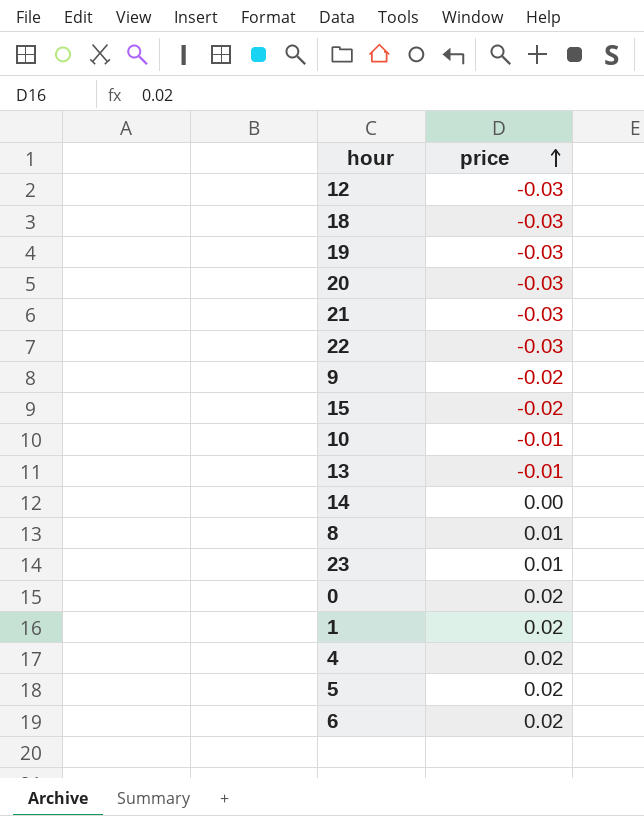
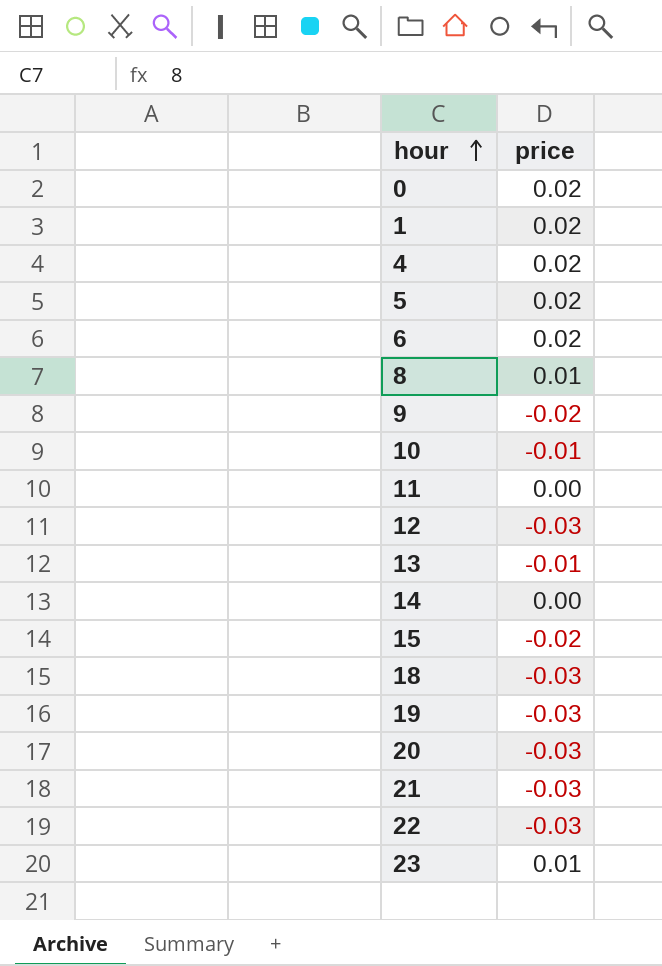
row order: price ascending -> hour ascending
row 11: none -> 0.00

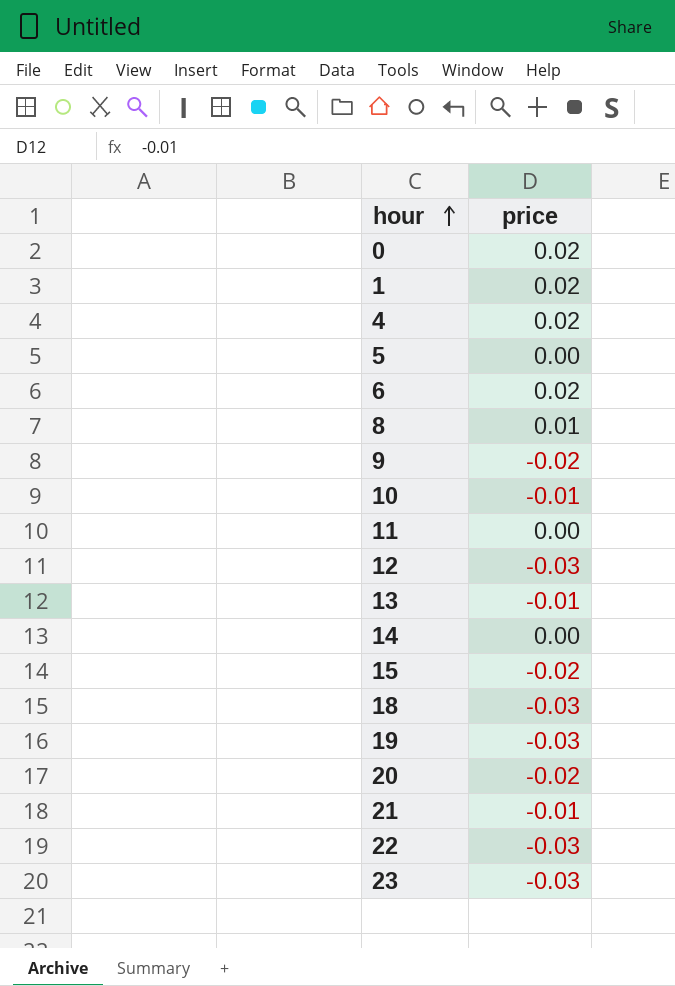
5 | price: 0.02 -> 0.00
20 | price: -0.03 -> -0.02
21 | price: -0.03 -> -0.01
23 | price: 0.01 -> -0.03

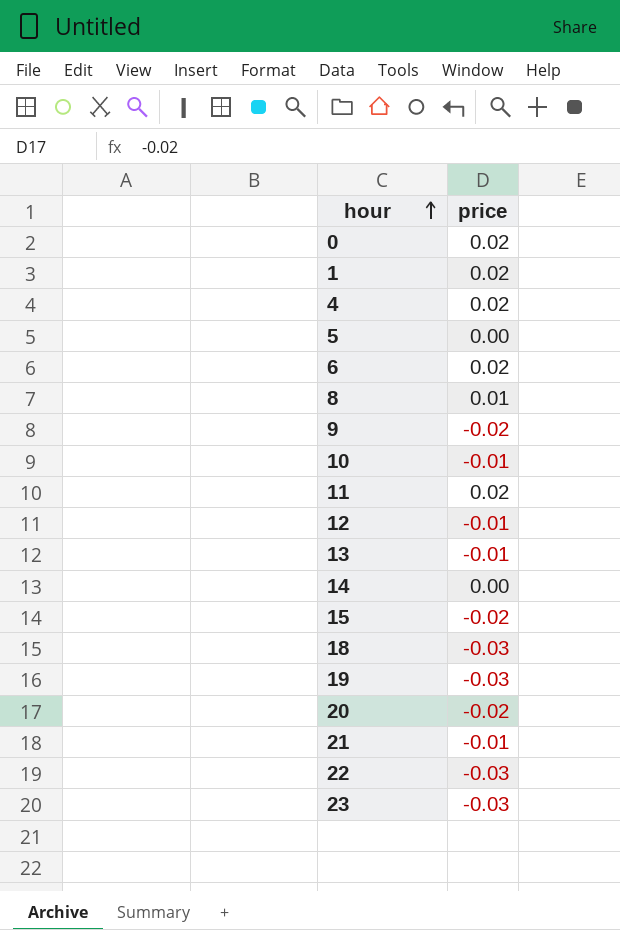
11 | price: 0.00 -> 0.02
12 | price: -0.03 -> -0.01

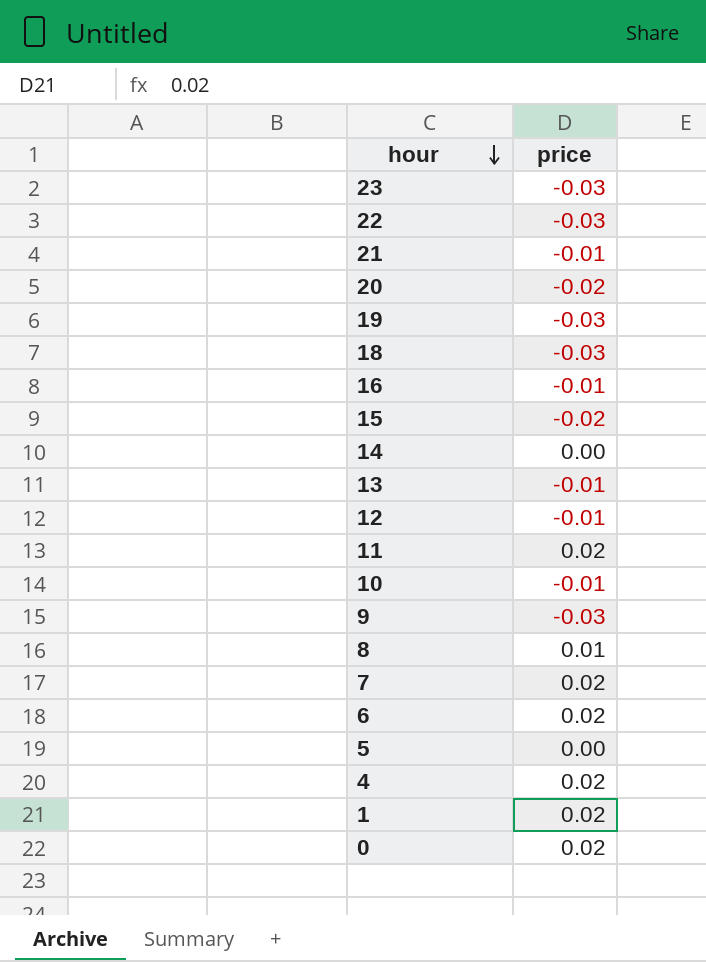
row order: hour ascending -> hour descending
row 16: none -> -0.01
9 | price: -0.02 -> -0.03
row 7: none -> 0.02

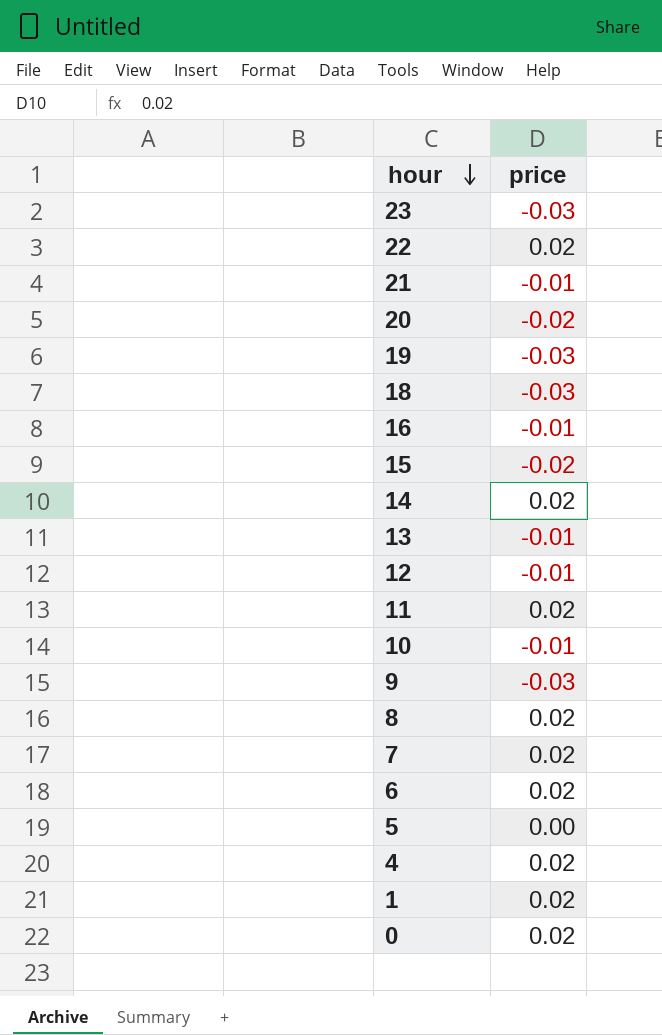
22 | price: -0.03 -> 0.02
14 | price: 0.00 -> 0.02
8 | price: 0.01 -> 0.02

